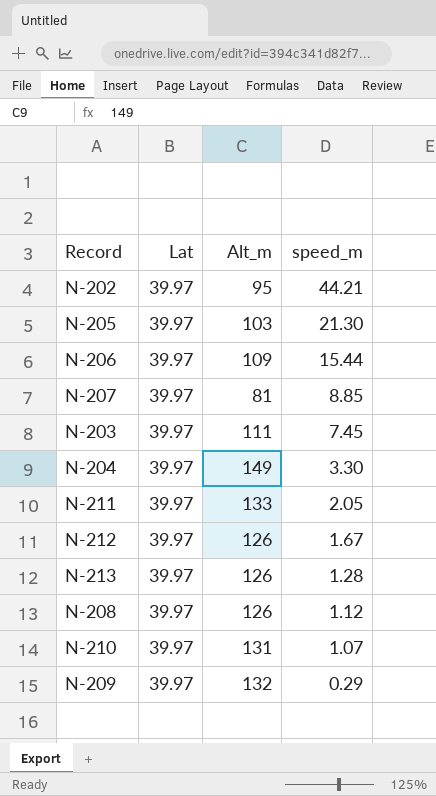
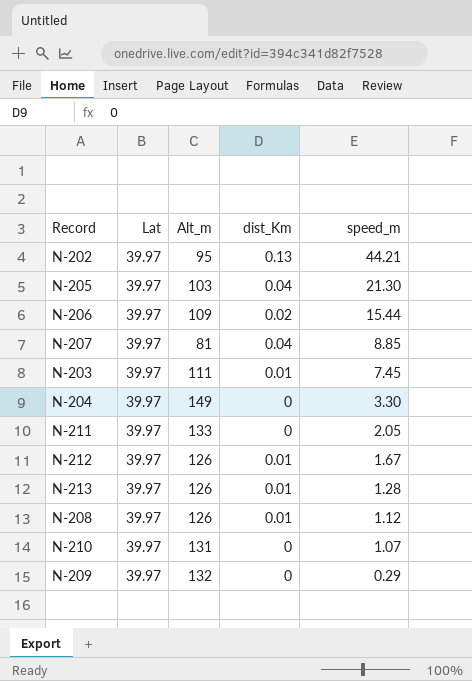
column dist_Km | position: none -> 4

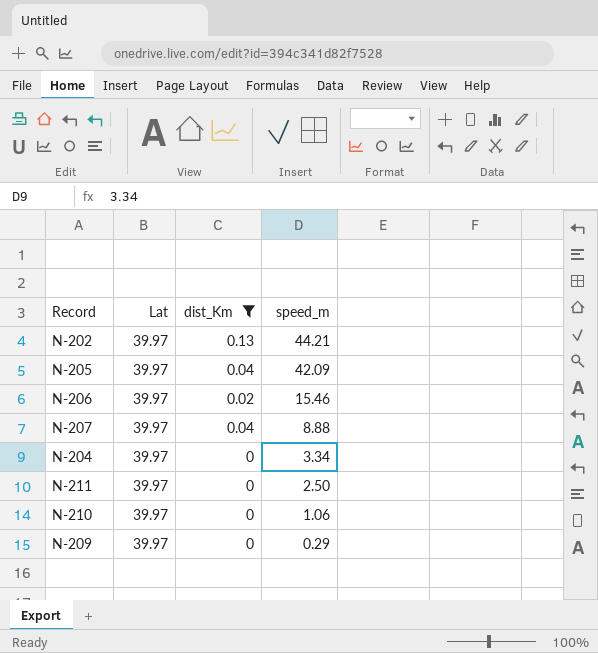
filter: none -> dist_Km != 0.01
column Alt_m | position: 3 -> none
N-205 | speed_m: 21.30 -> 42.09
N-206 | speed_m: 15.44 -> 15.46
N-207 | speed_m: 8.85 -> 8.88
N-204 | speed_m: 3.30 -> 3.34
N-211 | speed_m: 2.05 -> 2.50
N-210 | speed_m: 1.07 -> 1.06

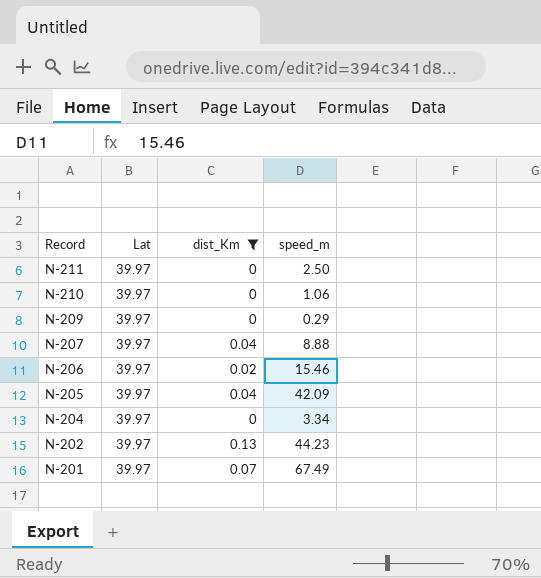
row order: speed_m descending -> Record descending
N-202 | speed_m: 44.21 -> 44.23
row N-201: none -> 39.97 | 0.07 | 67.49

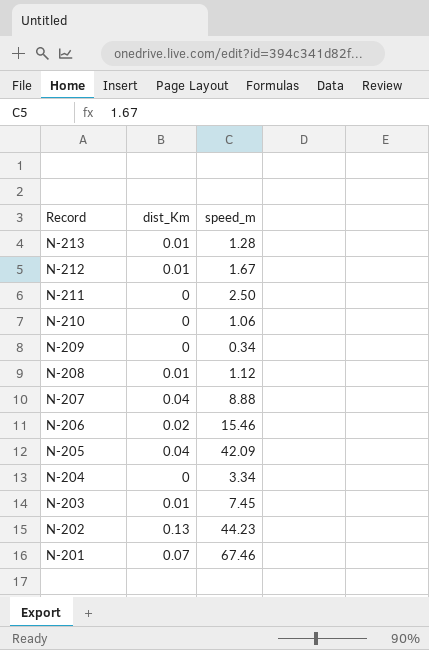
filter: dist_Km != 0.01 -> none
column Lat | position: 2 -> none
N-209 | speed_m: 0.29 -> 0.34
N-201 | speed_m: 67.49 -> 67.46

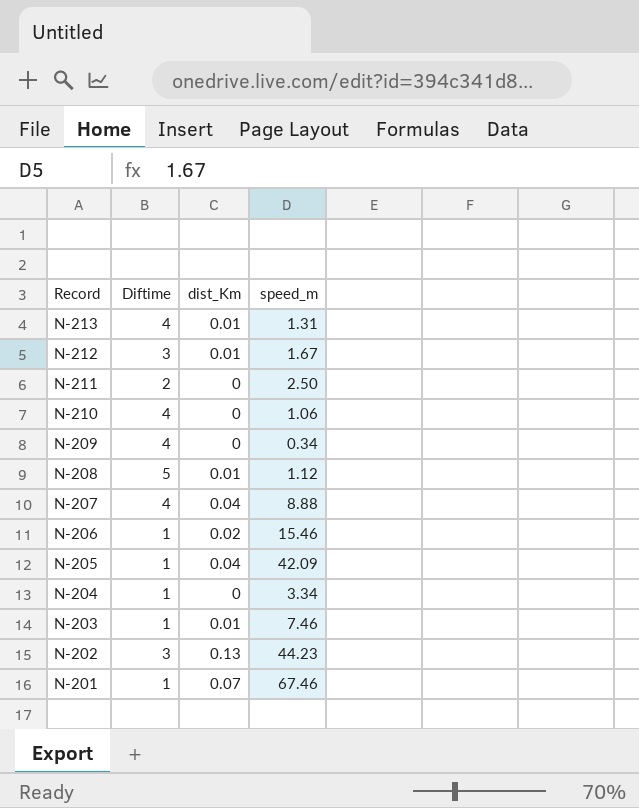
column Diftime | position: none -> 2
N-213 | speed_m: 1.28 -> 1.31
N-203 | speed_m: 7.45 -> 7.46

